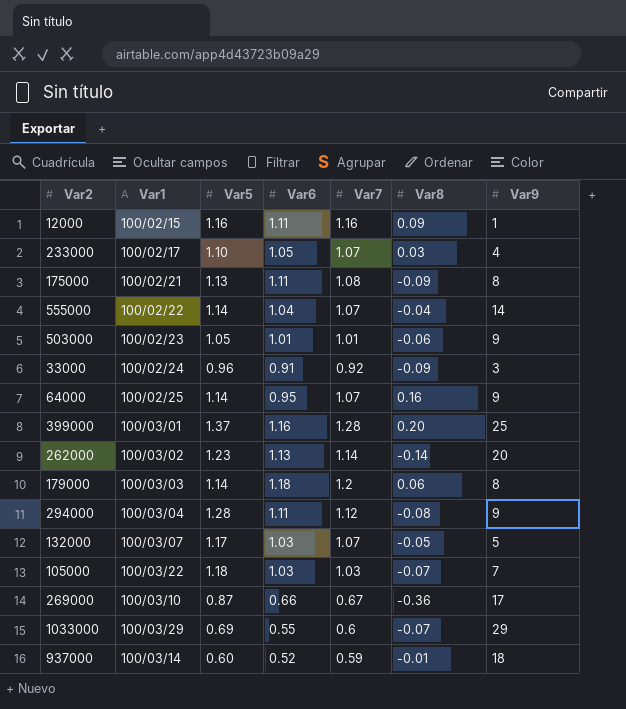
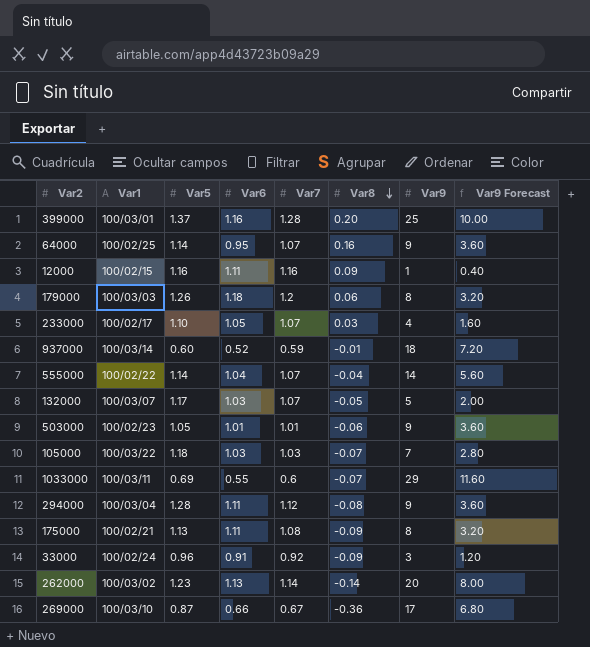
row order: none -> Var8 descending
column Var9 Forecast | formula: none -> [Var9] * 0.4
179000 | Var5: 1.14 -> 1.26
1033000 | Var1: 100/03/29 -> 100/03/11

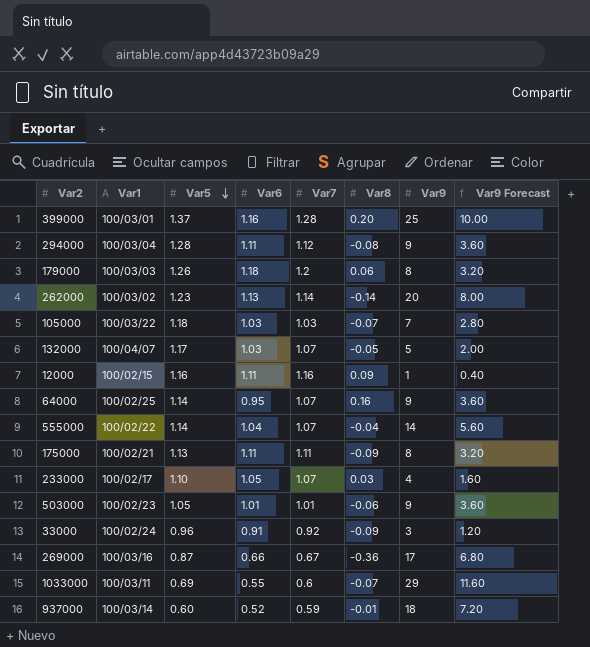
row order: Var8 descending -> Var5 descending
132000 | Var1: 100/03/07 -> 100/04/07
175000 | Var7: 1.08 -> 1.11
269000 | Var1: 100/03/10 -> 100/03/16

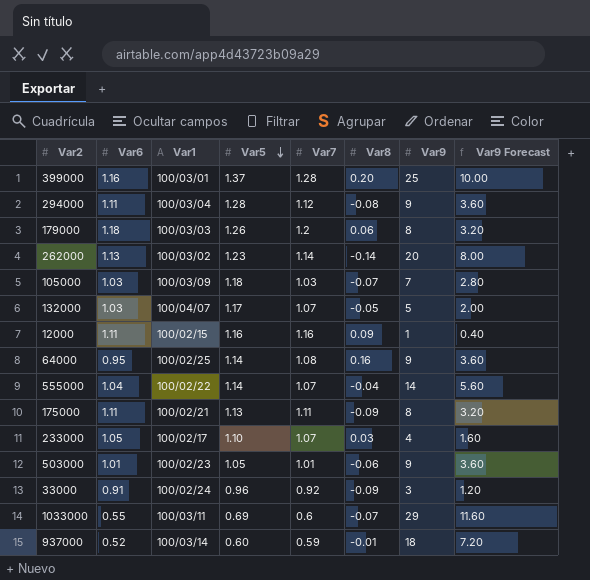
column Var6 | position: 4 -> 2
row 269000: 100/03/16 | 0.87 | 0.66 | 0.67 | -0.36 | 17 | 6.80 -> none
105000 | Var1: 100/03/22 -> 100/03/09
64000 | Var7: 1.07 -> 1.08

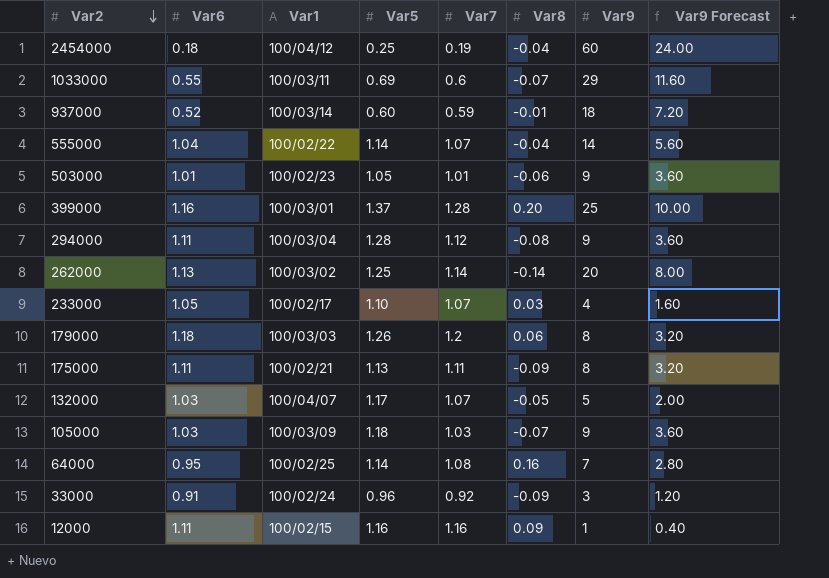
row order: Var5 descending -> Var2 descending
row 2454000: none -> 0.18 | 100/04/12 | 0.25 | 0.19 | -0.04 | 60 | 24.00
262000 | Var5: 1.23 -> 1.25
105000 | Var9: 7 -> 9
105000 | Var9 Forecast: 2.80 -> 3.60
64000 | Var9: 9 -> 7
64000 | Var9 Forecast: 3.60 -> 2.80

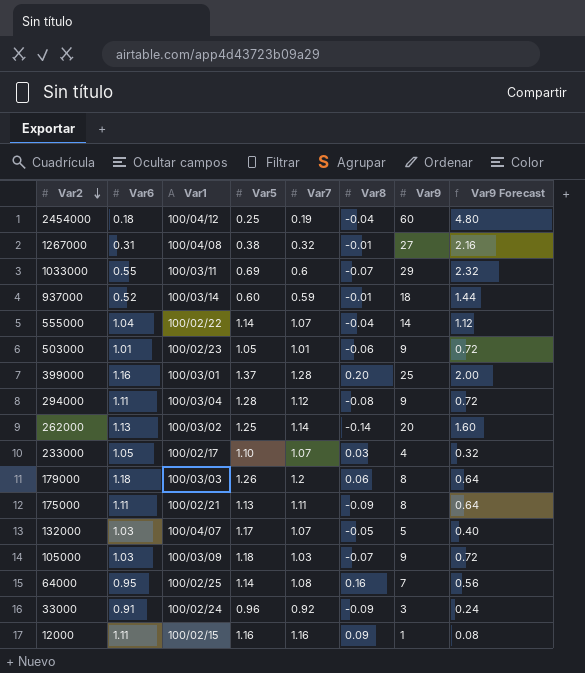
column Var9 Forecast | formula: [Var9] * 0.4 -> [Var9] * 0.08
row 1267000: none -> 0.31 | 100/04/08 | 0.38 | 0.32 | -0.01 | 27 | 2.16

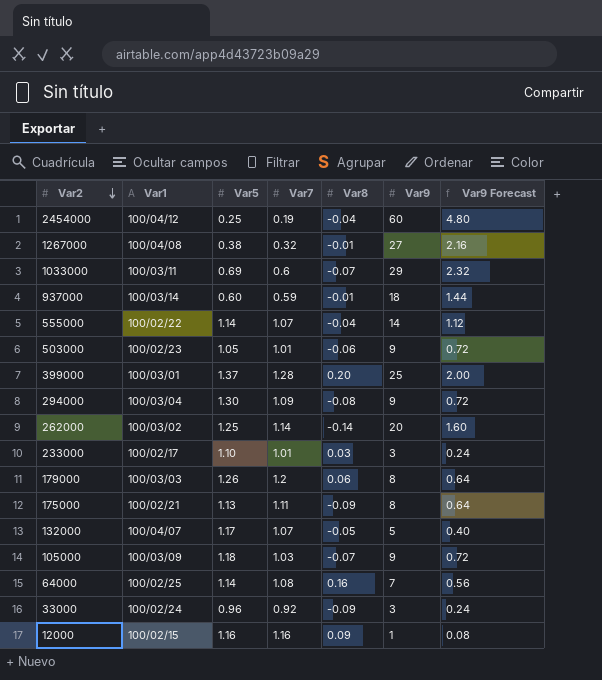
column Var6 | position: 2 -> none
294000 | Var5: 1.28 -> 1.30
294000 | Var7: 1.12 -> 1.09
233000 | Var7: 1.07 -> 1.01
233000 | Var9: 4 -> 3
233000 | Var9 Forecast: 0.32 -> 0.24

